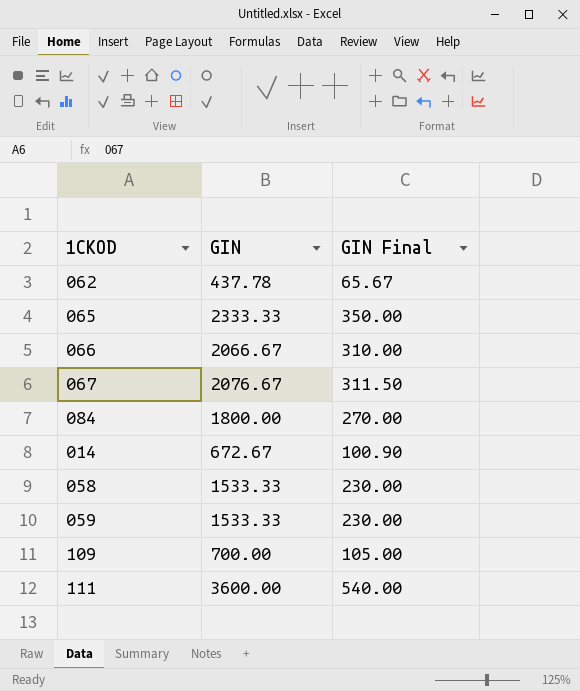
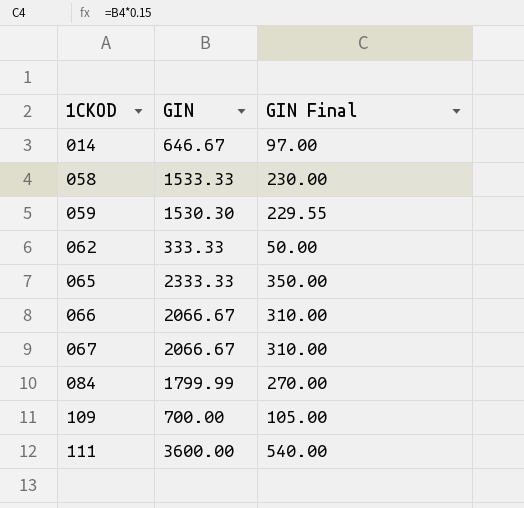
row order: none -> 1CKOD ascending
014 | GIN: 672.67 -> 646.67
014 | GIN Final: 100.90 -> 97.00
059 | GIN: 1533.33 -> 1530.30
059 | GIN Final: 230.00 -> 229.55
062 | GIN: 437.78 -> 333.33
062 | GIN Final: 65.67 -> 50.00
067 | GIN: 2076.67 -> 2066.67
067 | GIN Final: 311.50 -> 310.00
084 | GIN: 1800.00 -> 1799.99

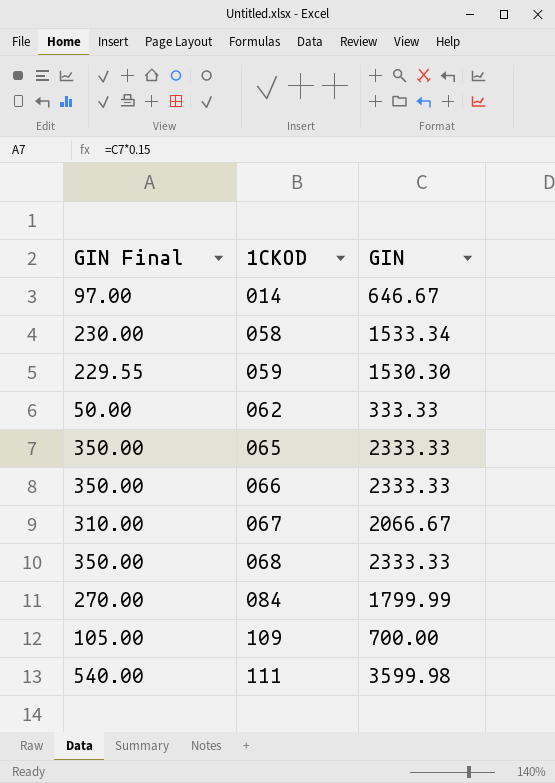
column GIN Final | position: 3 -> 1
058 | GIN: 1533.33 -> 1533.34
066 | GIN Final: 310.00 -> 350.00
066 | GIN: 2066.67 -> 2333.33
row 068: none -> 350.00 | 2333.33
111 | GIN: 3600.00 -> 3599.98

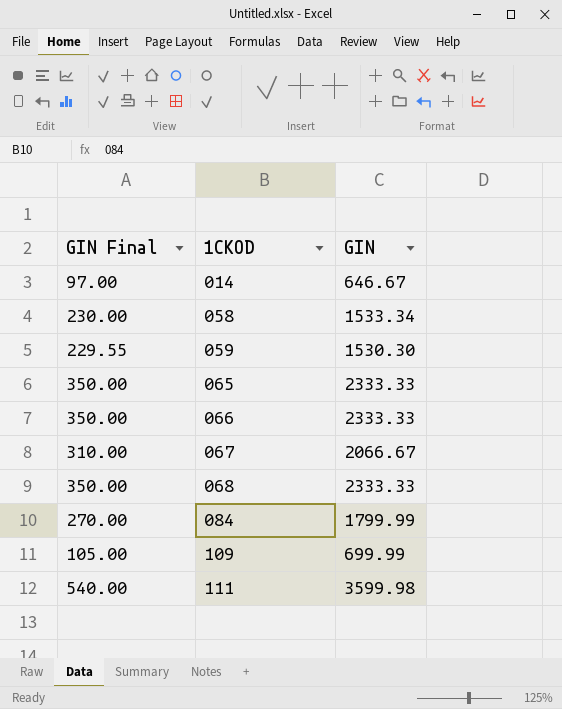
row 062: 50.00 | 333.33 -> none
109 | GIN: 700.00 -> 699.99

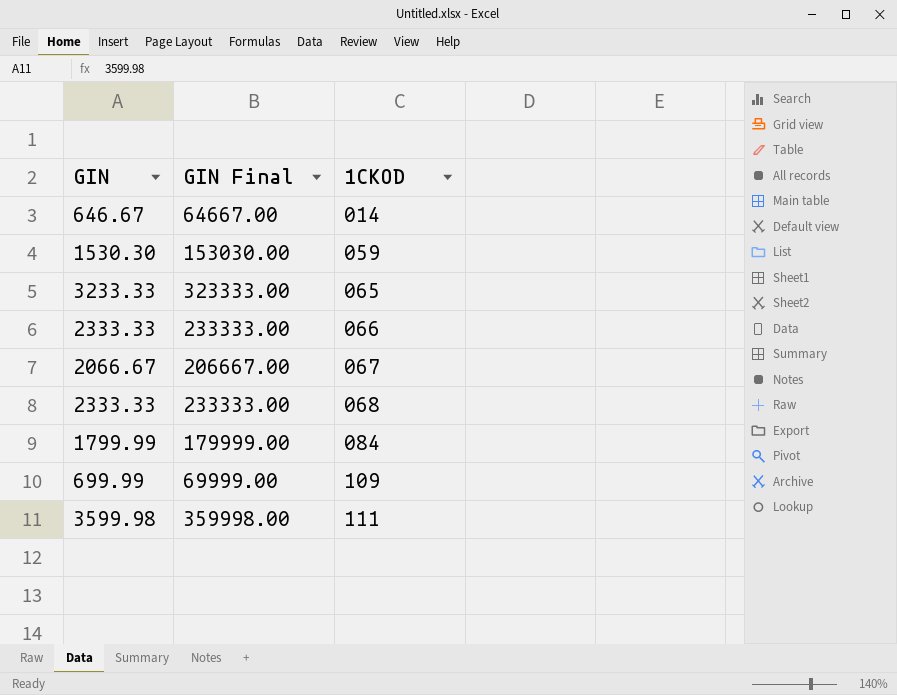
column GIN | position: 3 -> 1
column GIN Final | formula: [GIN] * 0.15 -> [GIN] * 100
row 058: 230.00 | 1533.34 -> none
065 | GIN: 2333.33 -> 3233.33

